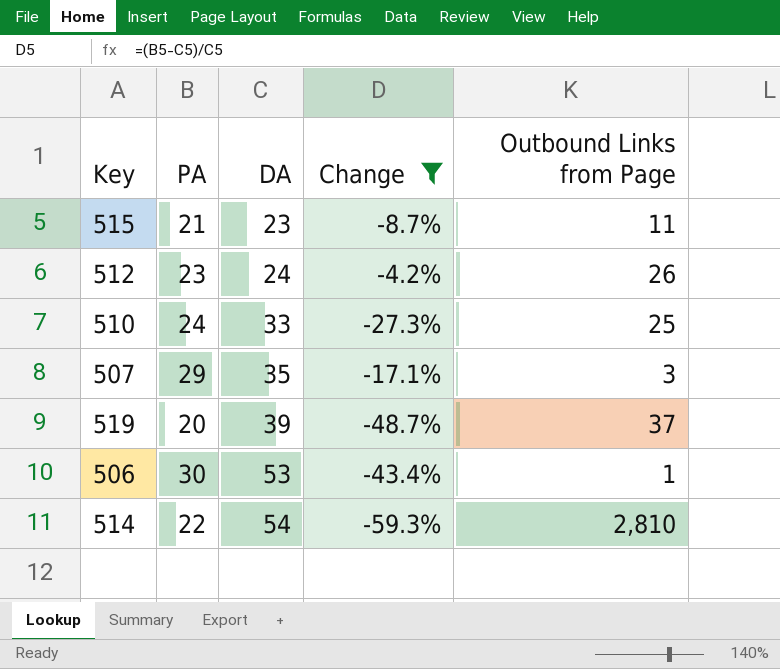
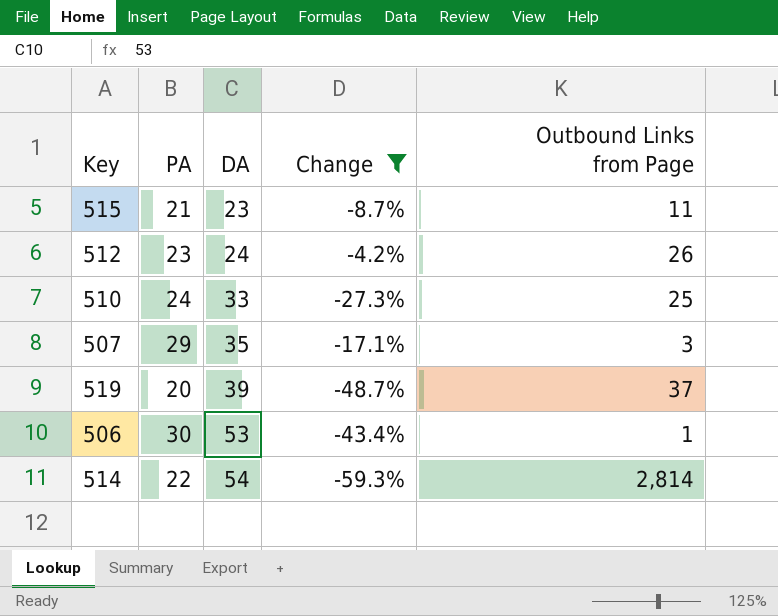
514 | Outbound Links from Page: 2,810 -> 2,814

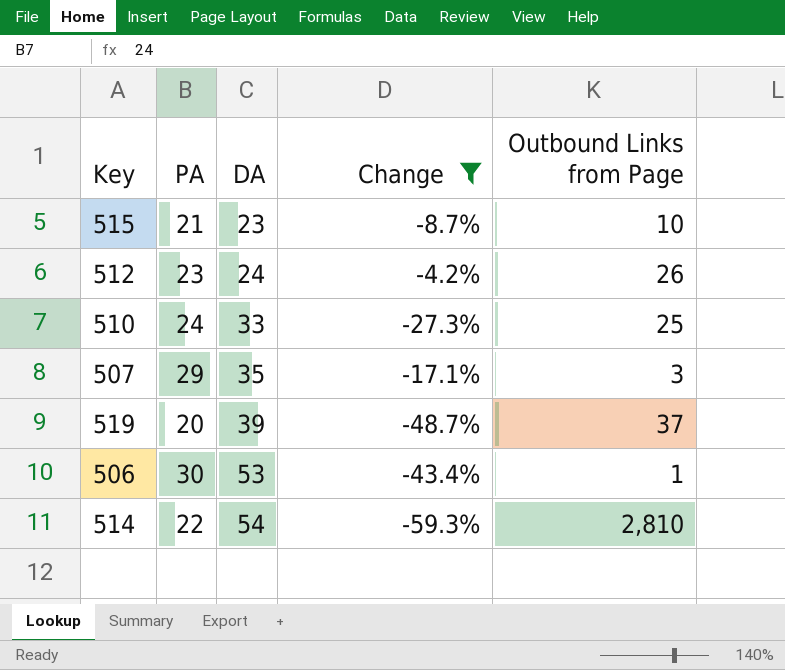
515 | Outbound Links from Page: 11 -> 10
514 | Outbound Links from Page: 2,814 -> 2,810

